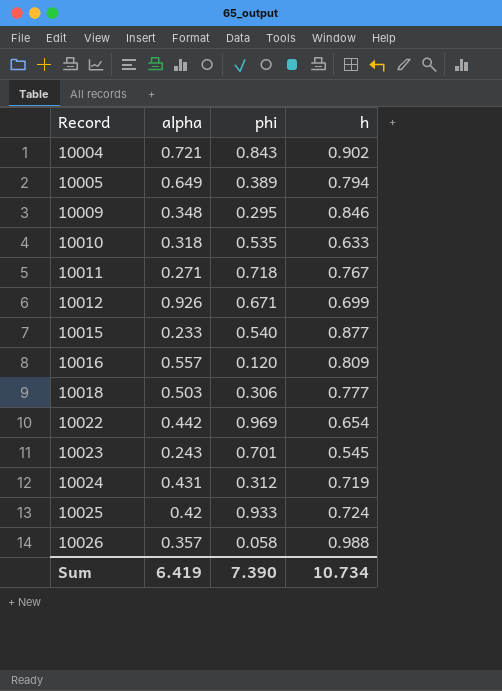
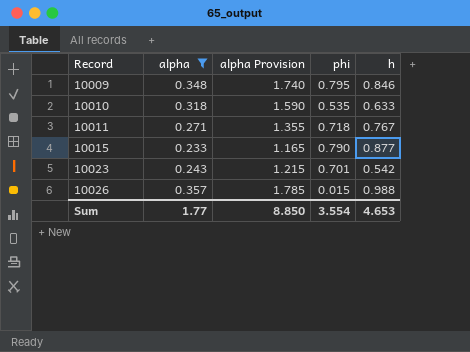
filter: none -> alpha <= 0.357
column alpha Provision | formula: none -> [alpha] * 5
10009 | phi: 0.295 -> 0.795
10015 | phi: 0.540 -> 0.790
10023 | h: 0.545 -> 0.542
10026 | phi: 0.058 -> 0.015
Sum | alpha: 6.419 -> 1.77
Sum | phi: 7.390 -> 3.554
Sum | h: 10.734 -> 4.653

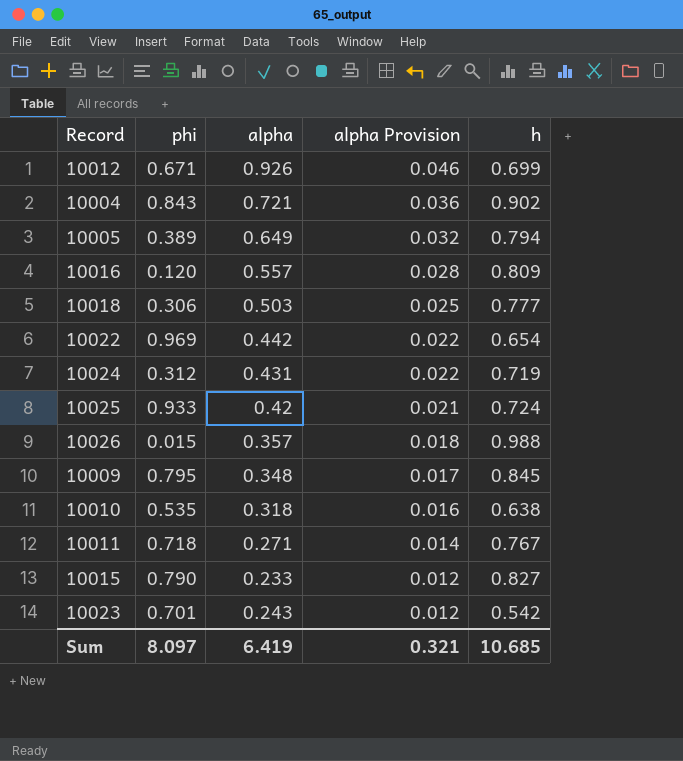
filter: alpha <= 0.357 -> none
row order: Record ascending -> alpha Provision descending
column phi | position: 4 -> 2
column alpha Provision | formula: [alpha] * 5 -> [alpha] * 0.05
10009 | h: 0.846 -> 0.845
10010 | h: 0.633 -> 0.638
10015 | h: 0.877 -> 0.827
Sum | phi: 3.554 -> 8.097
Sum | alpha: 1.77 -> 6.419
Sum | alpha Provision: 8.850 -> 0.321
Sum | h: 4.653 -> 10.685

